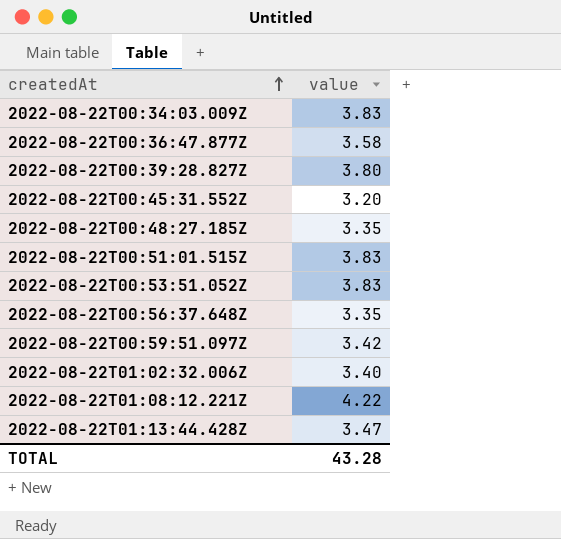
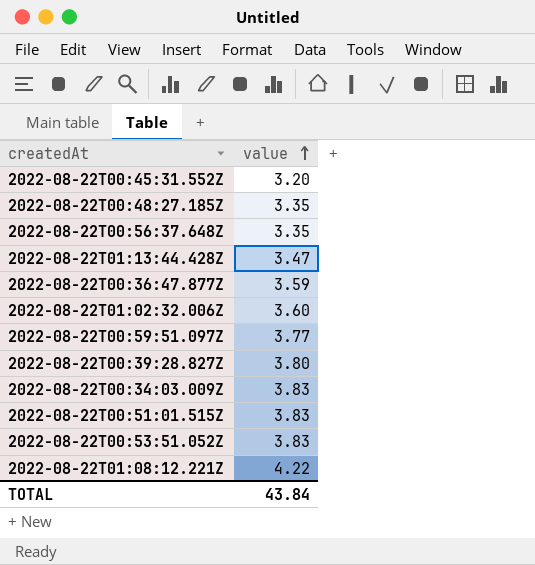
row order: createdAt ascending -> value ascending
2022-08-22T00:36:47.877Z | value: 3.58 -> 3.59
2022-08-22T01:02:32.006Z | value: 3.40 -> 3.60
2022-08-22T00:59:51.097Z | value: 3.42 -> 3.77
TOTAL | value: 43.28 -> 43.84

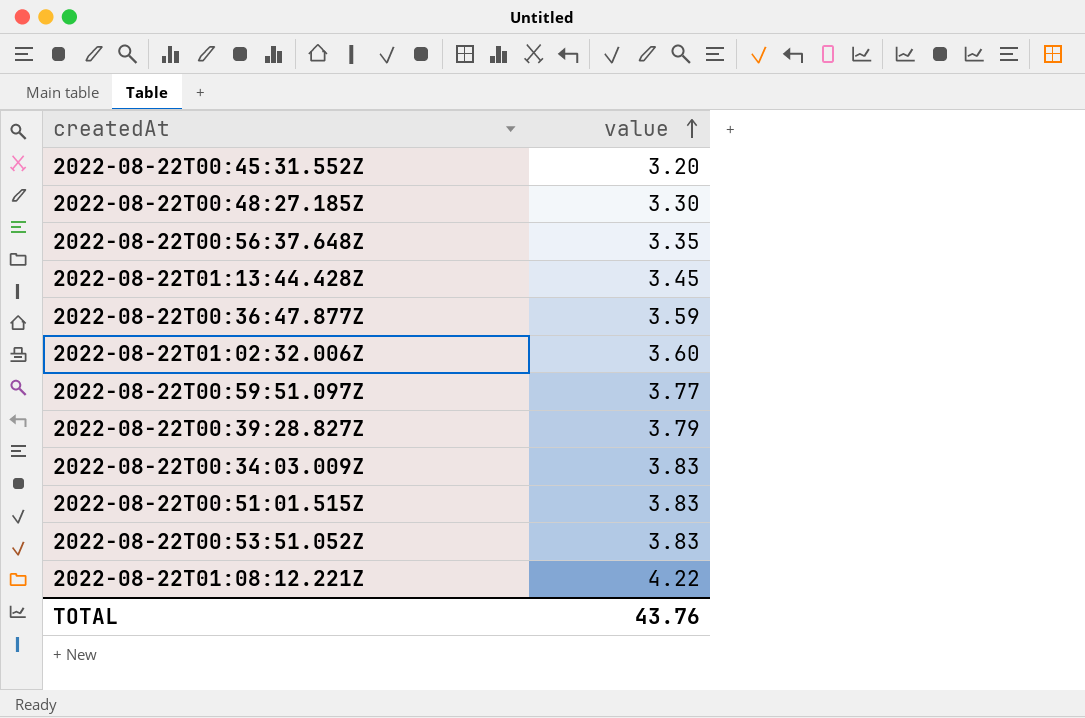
2022-08-22T00:48:27.185Z | value: 3.35 -> 3.30
2022-08-22T01:13:44.428Z | value: 3.47 -> 3.45
2022-08-22T00:39:28.827Z | value: 3.80 -> 3.79
TOTAL | value: 43.84 -> 43.76

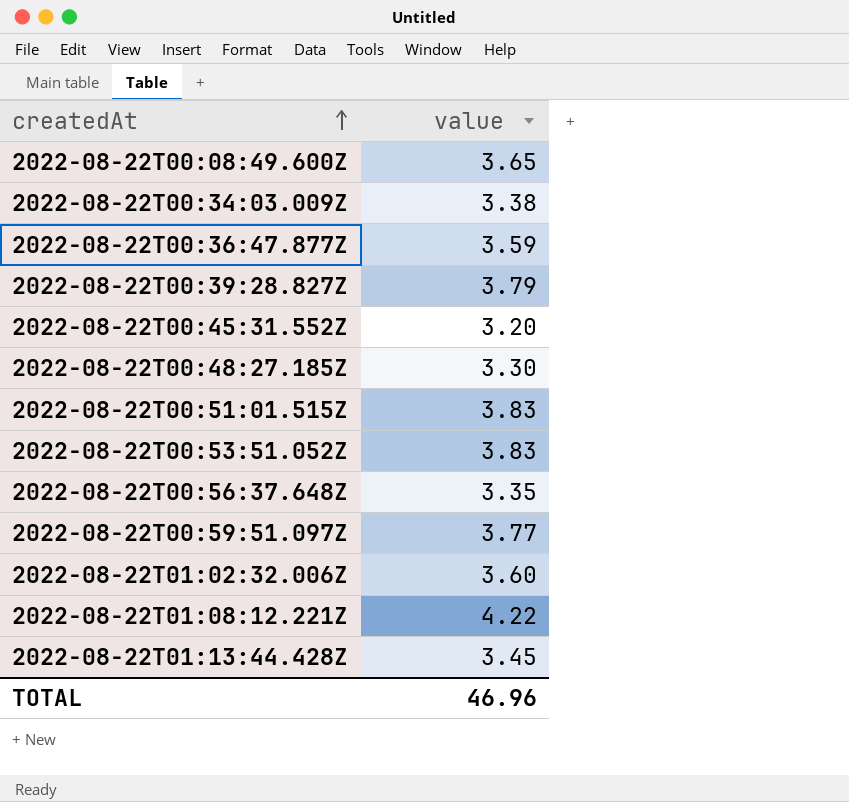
row order: value ascending -> createdAt ascending
row 2022-08-22T00:08:49.600Z: none -> 3.65
2022-08-22T00:34:03.009Z | value: 3.83 -> 3.38
TOTAL | value: 43.76 -> 46.96

